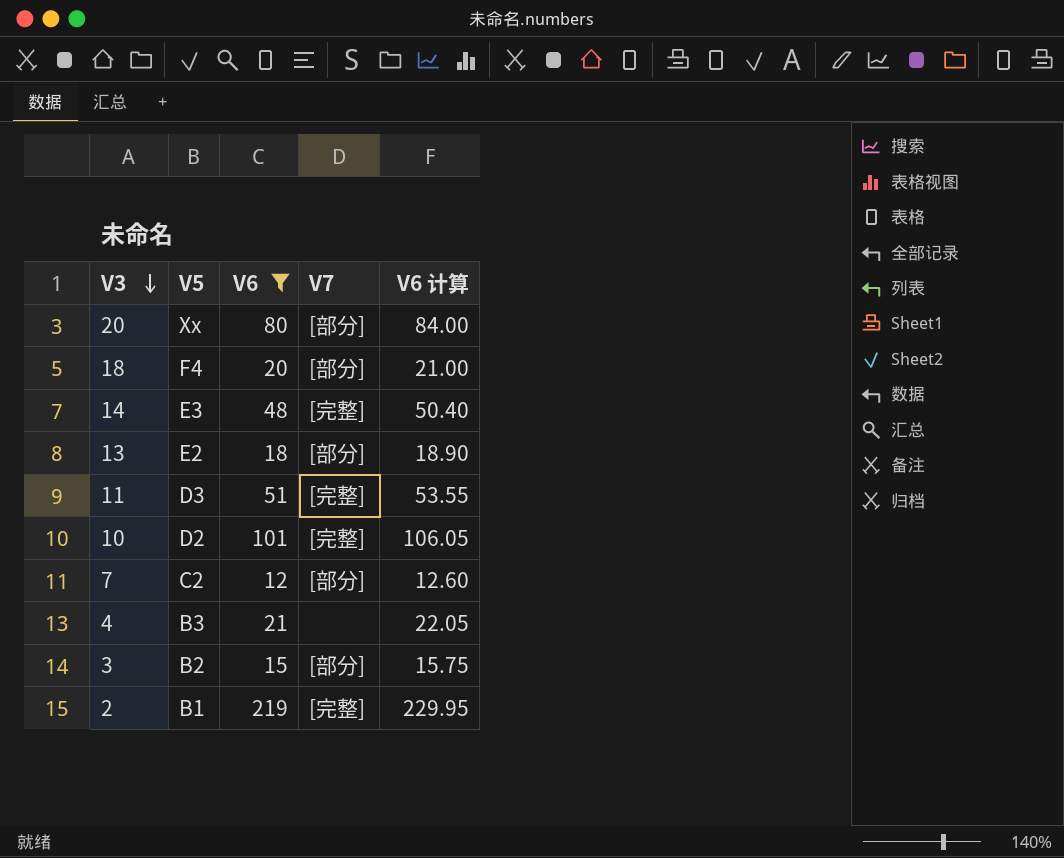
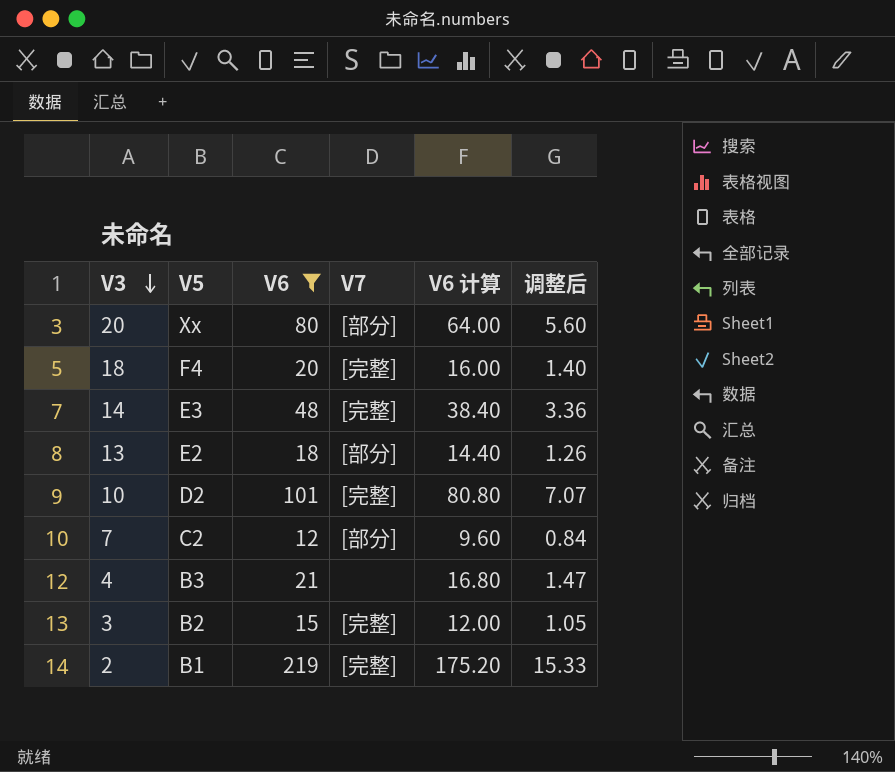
column V6 计算 | formula: [V6] * 1.05 -> [V6] * 0.8
column 调整后 | formula: none -> [V6] * 0.07
row 11: D3 | 51 | [完整] | 53.55 -> none
18 | V7: [部分] -> [完整]
3 | V7: [部分] -> [完整]

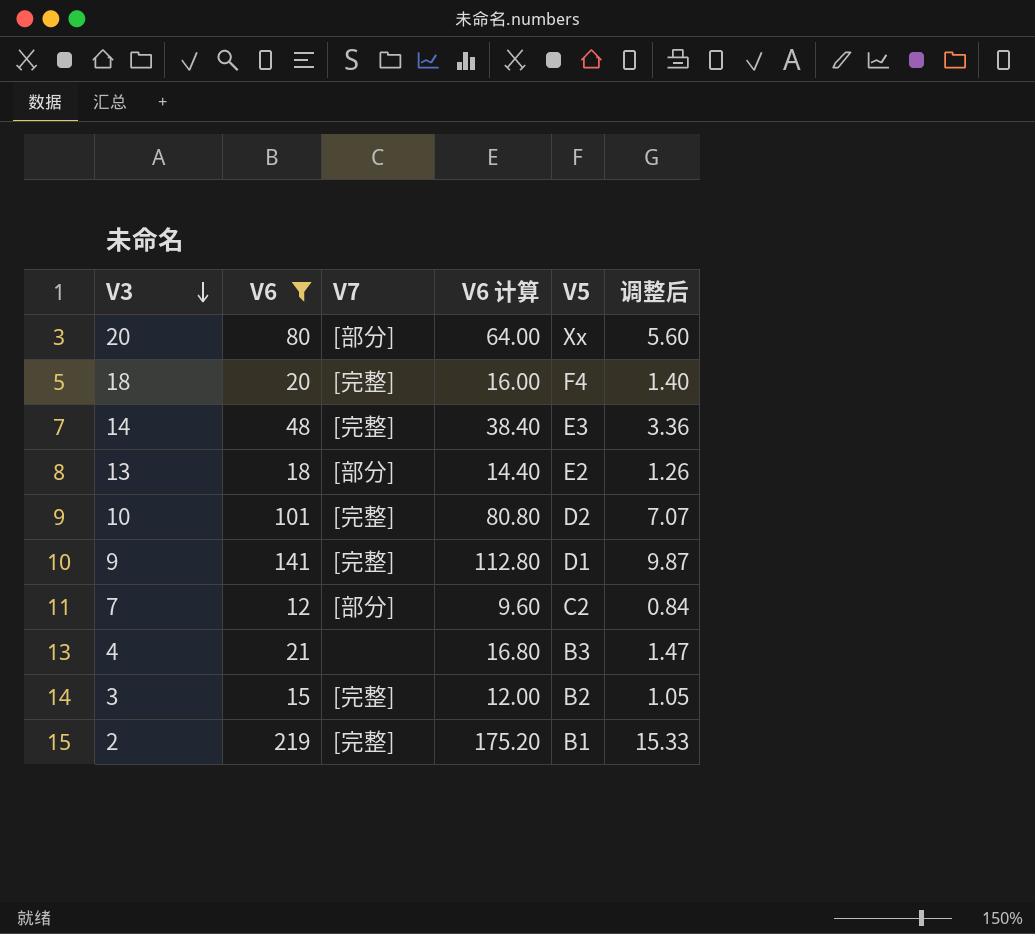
column V5 | position: 2 -> 5
row 9: none -> 141 | [完整] | 112.80 | D1 | 9.87

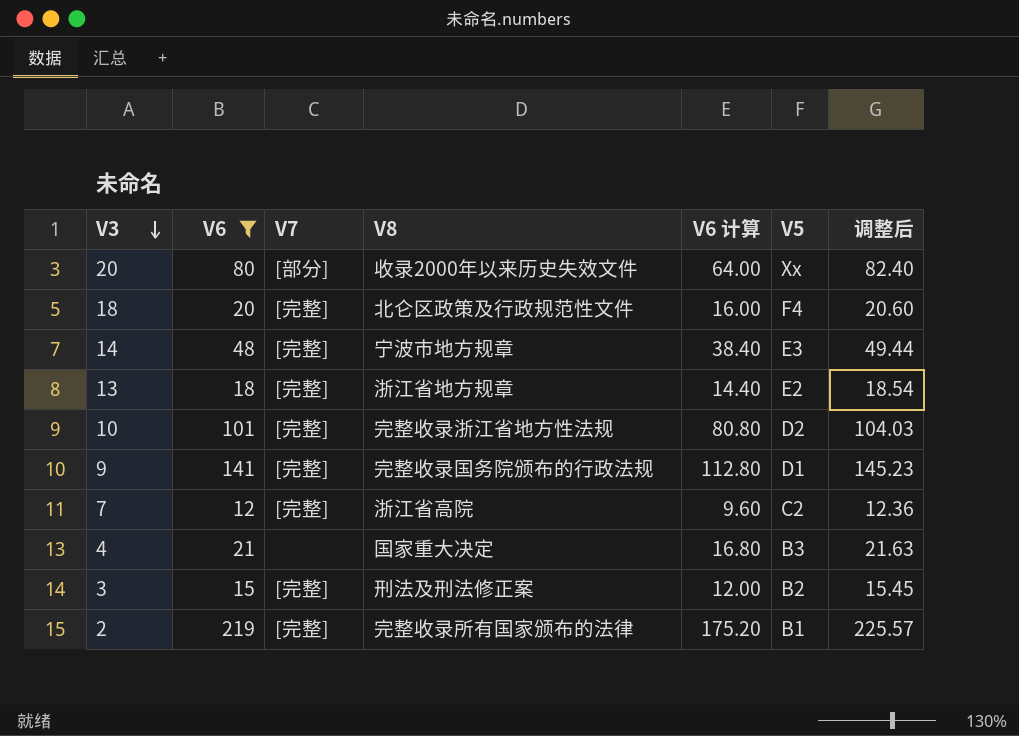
column V8 | position: none -> 4
column 调整后 | formula: [V6] * 0.07 -> [V6] * 1.03
13 | V7: [部分] -> [完整]
7 | V7: [部分] -> [完整]

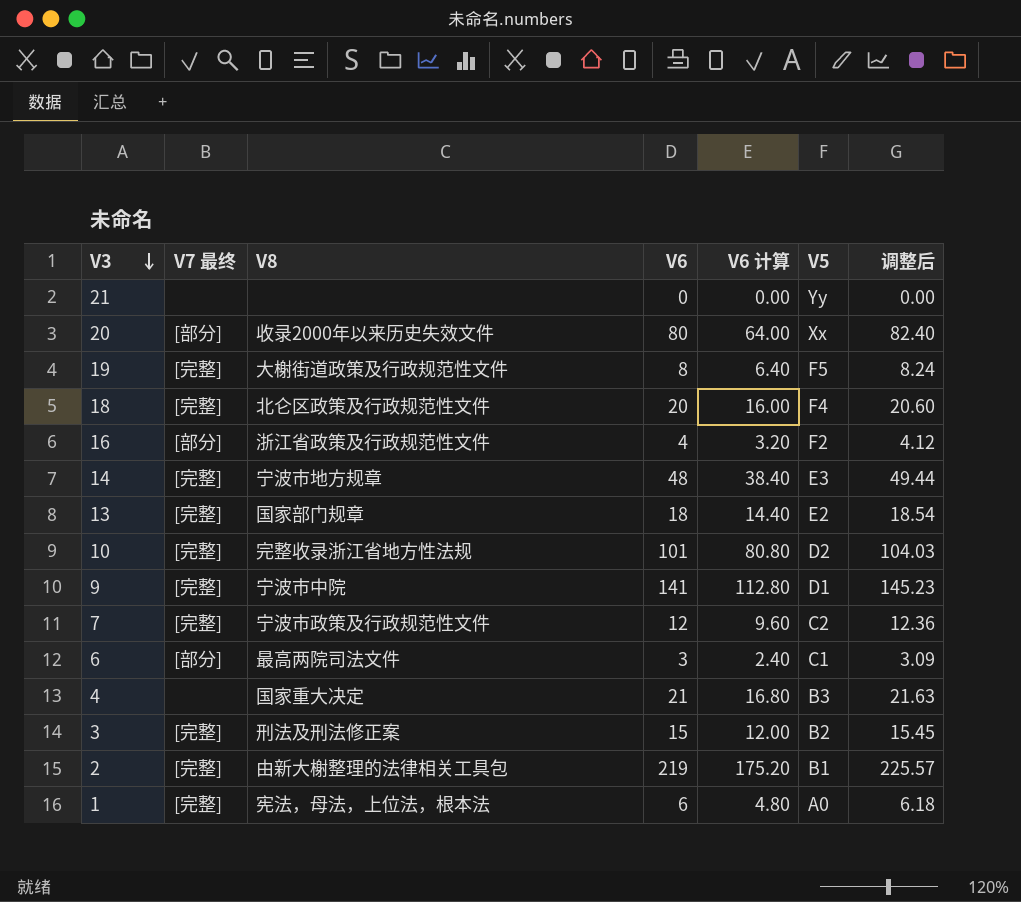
filter: V6 >= 12 -> none
column name: V7 -> V7 最终
column V6 | position: 2 -> 4
13 | V8: 浙江省地方规章 -> 国家部门规章
9 | V8: 完整收录国务院颁布的行政法规 -> 宁波市中院
7 | V8: 浙江省高院 -> 宁波市政策及行政规范性文件
2 | V8: 完整收录所有国家颁布的法律 -> 由新大榭整理的法律相关工具包

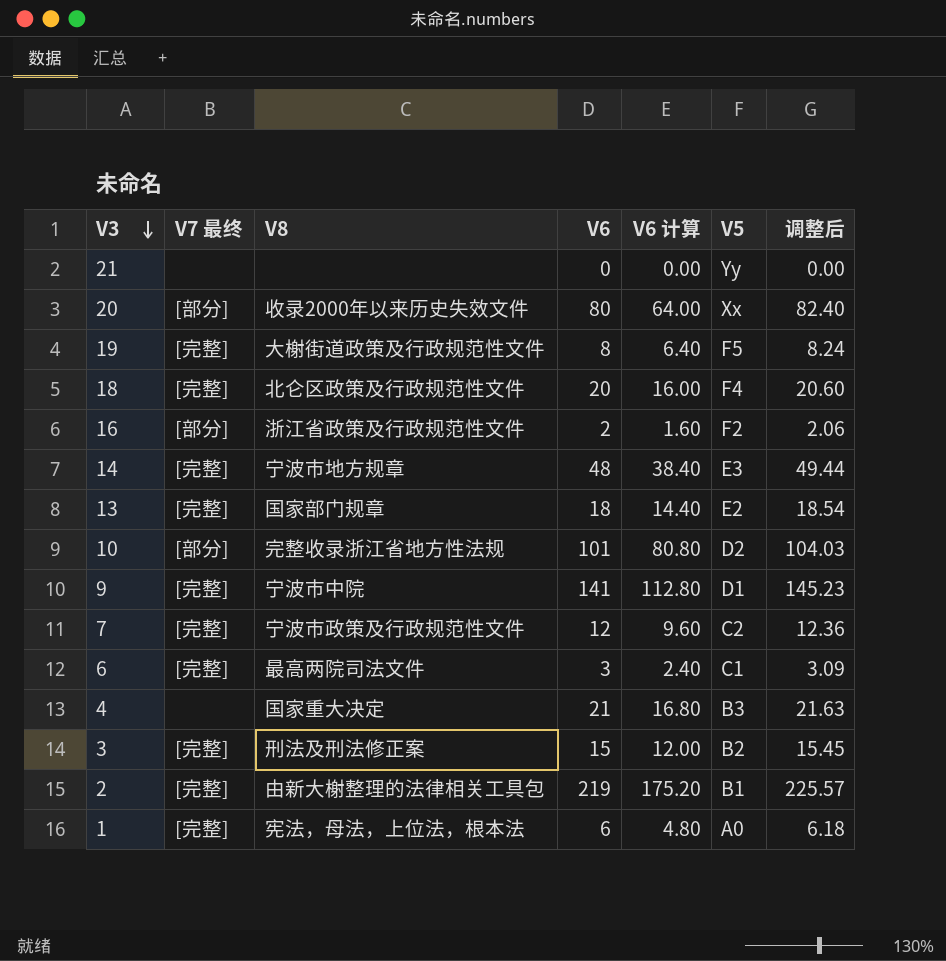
16 | V6: 4 -> 2
16 | V6 计算: 3.20 -> 1.60
16 | 调整后: 4.12 -> 2.06
10 | V7 最终: [完整] -> [部分]
6 | V7 最终: [部分] -> [完整]

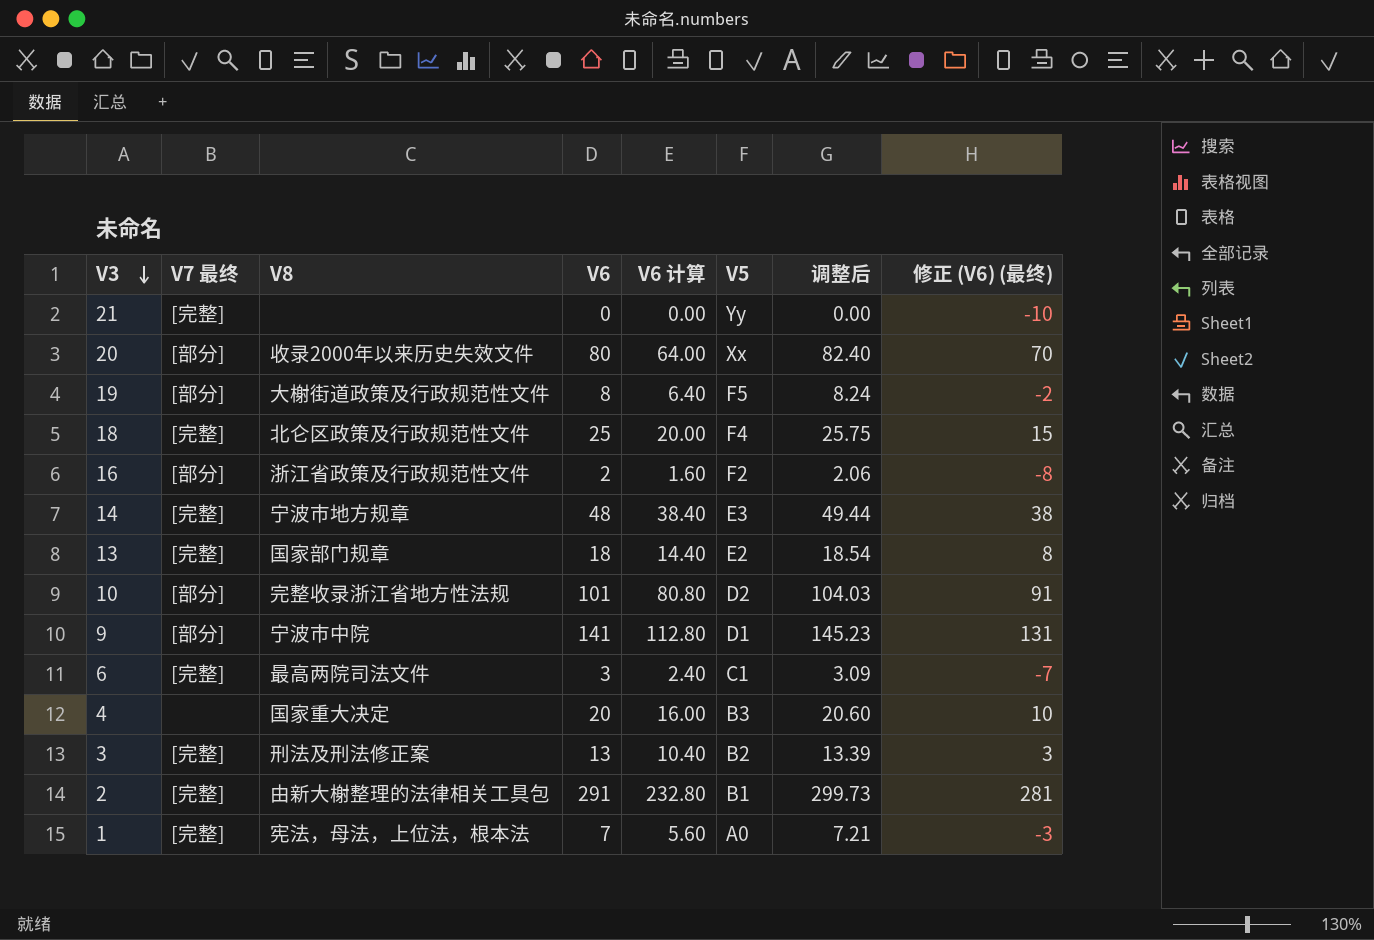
column 修正 (V6) (最终) | formula: none -> [V6] - 10
row 7: [完整] | 宁波市政策及行政规范性文件 | 12 | 9.60 | C2 | 12.36 -> none
21 | V7 最终: none -> [完整]
19 | V7 最终: [完整] -> [部分]
18 | V6: 20 -> 25
18 | V6 计算: 16.00 -> 20.00
18 | 调整后: 20.60 -> 25.75
9 | V7 最终: [完整] -> [部分]
4 | V6: 21 -> 20
4 | V6 计算: 16.80 -> 16.00
4 | 调整后: 21.63 -> 20.60
3 | V6: 15 -> 13
3 | V6 计算: 12.00 -> 10.40
3 | 调整后: 15.45 -> 13.39
2 | V6: 219 -> 291
2 | V6 计算: 175.20 -> 232.80
2 | 调整后: 225.57 -> 299.73
1 | V6: 6 -> 7
1 | V6 计算: 4.80 -> 5.60
1 | 调整后: 6.18 -> 7.21

